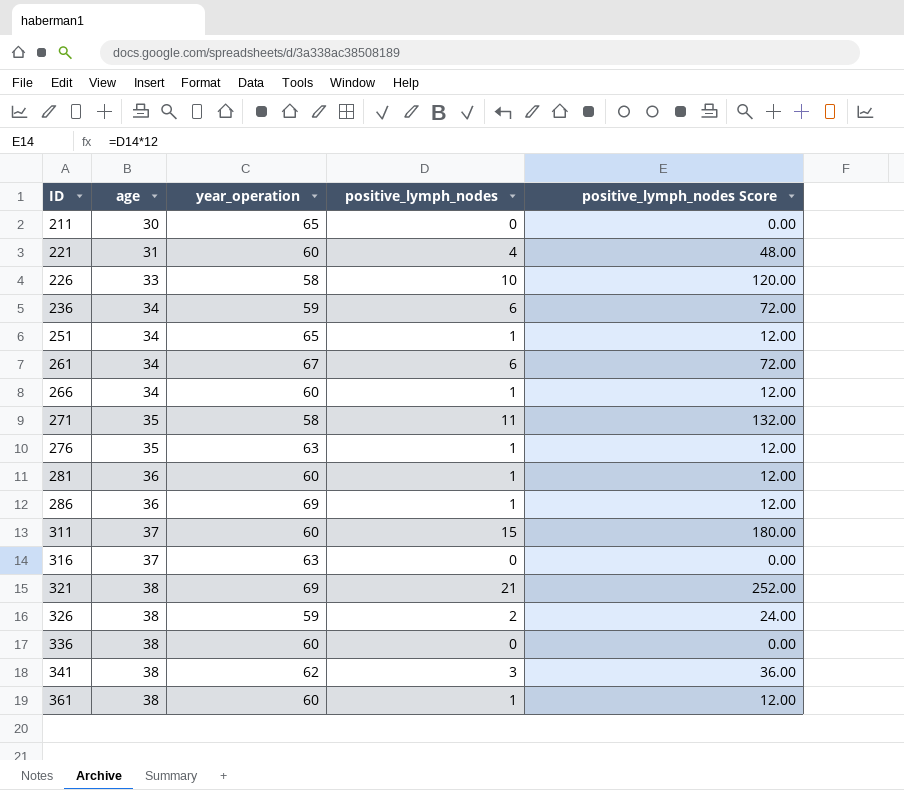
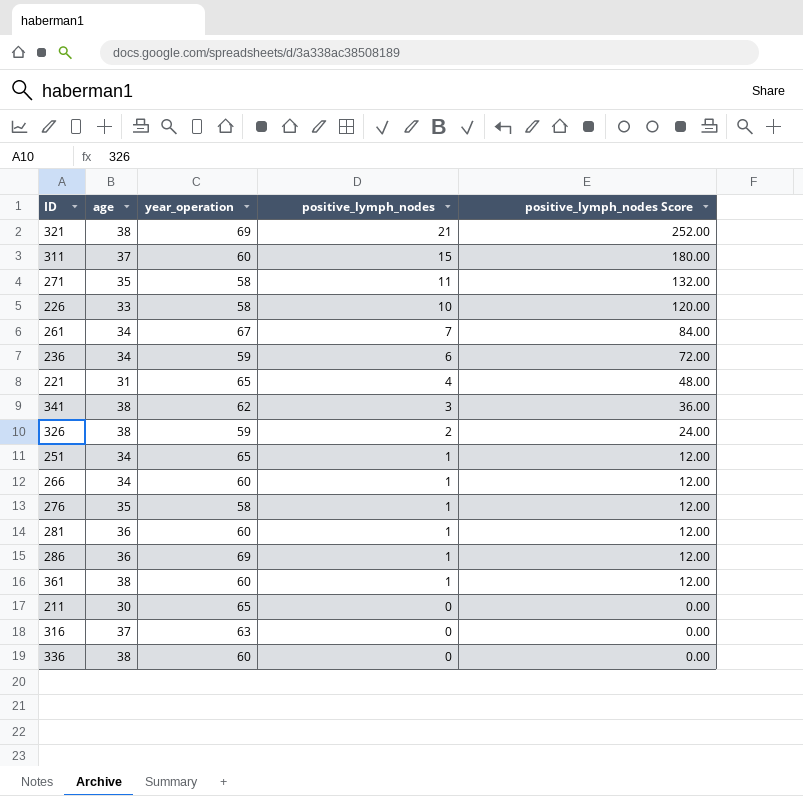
row order: ID ascending -> positive_lymph_nodes descending
261 | positive_lymph_nodes: 6 -> 7
261 | positive_lymph_nodes Score: 72.00 -> 84.00
221 | year_operation: 60 -> 65
276 | year_operation: 63 -> 58

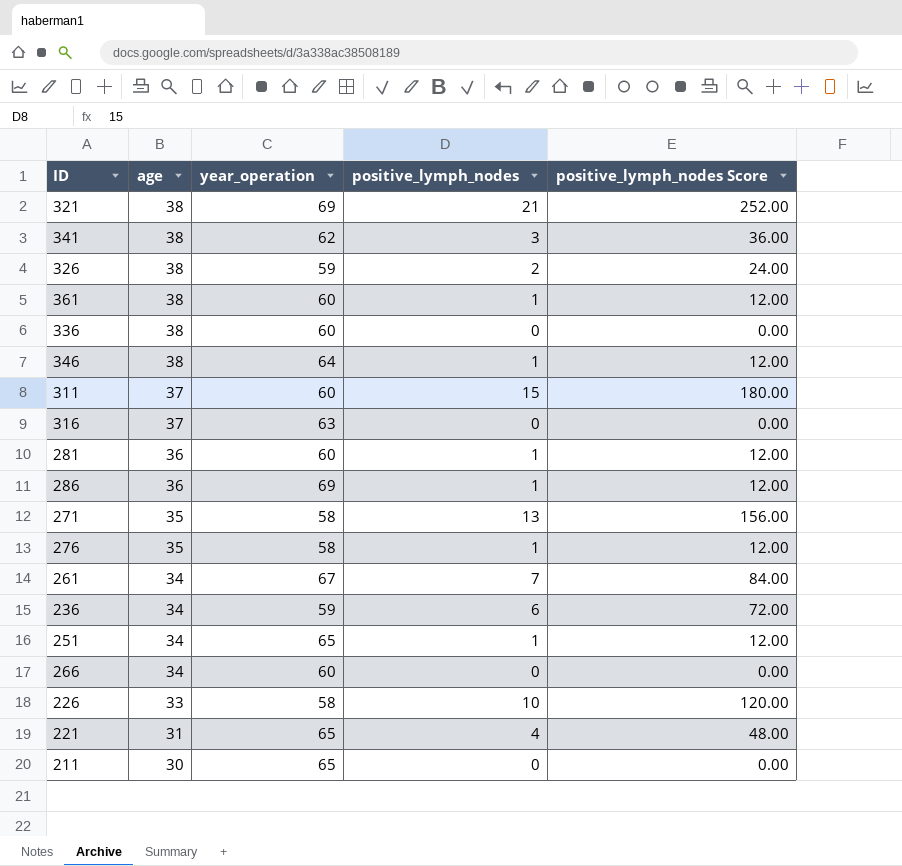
row order: positive_lymph_nodes descending -> age descending
row 346: none -> 38 | 64 | 1 | 12.00
271 | positive_lymph_nodes: 11 -> 13
271 | positive_lymph_nodes Score: 132.00 -> 156.00
266 | positive_lymph_nodes: 1 -> 0
266 | positive_lymph_nodes Score: 12.00 -> 0.00

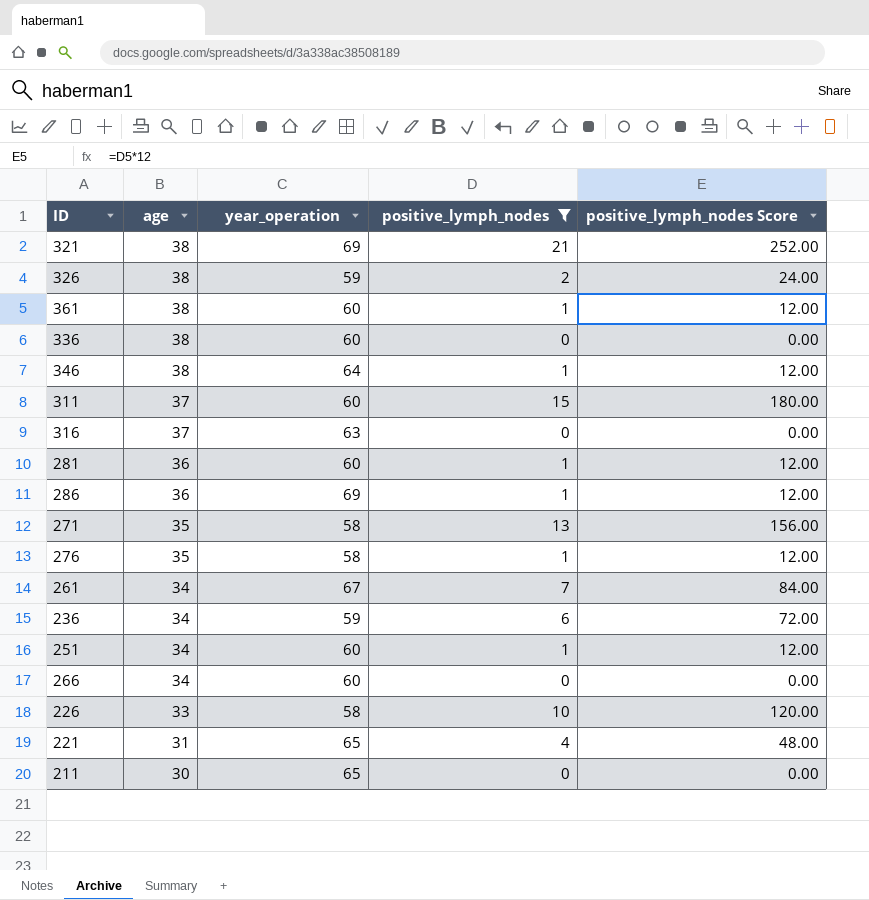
filter: none -> positive_lymph_nodes != 3
251 | year_operation: 65 -> 60

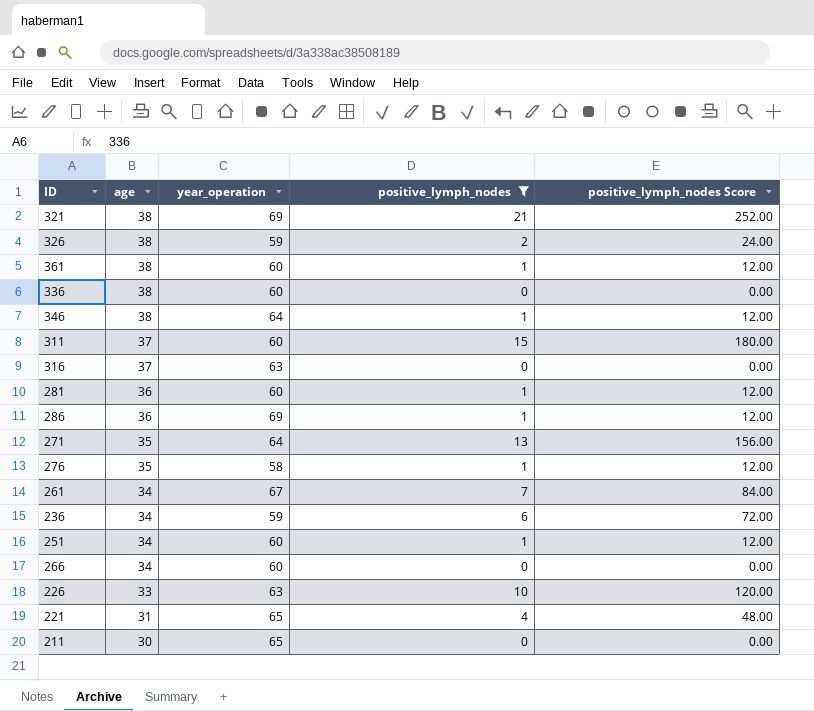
271 | year_operation: 58 -> 64
226 | year_operation: 58 -> 63

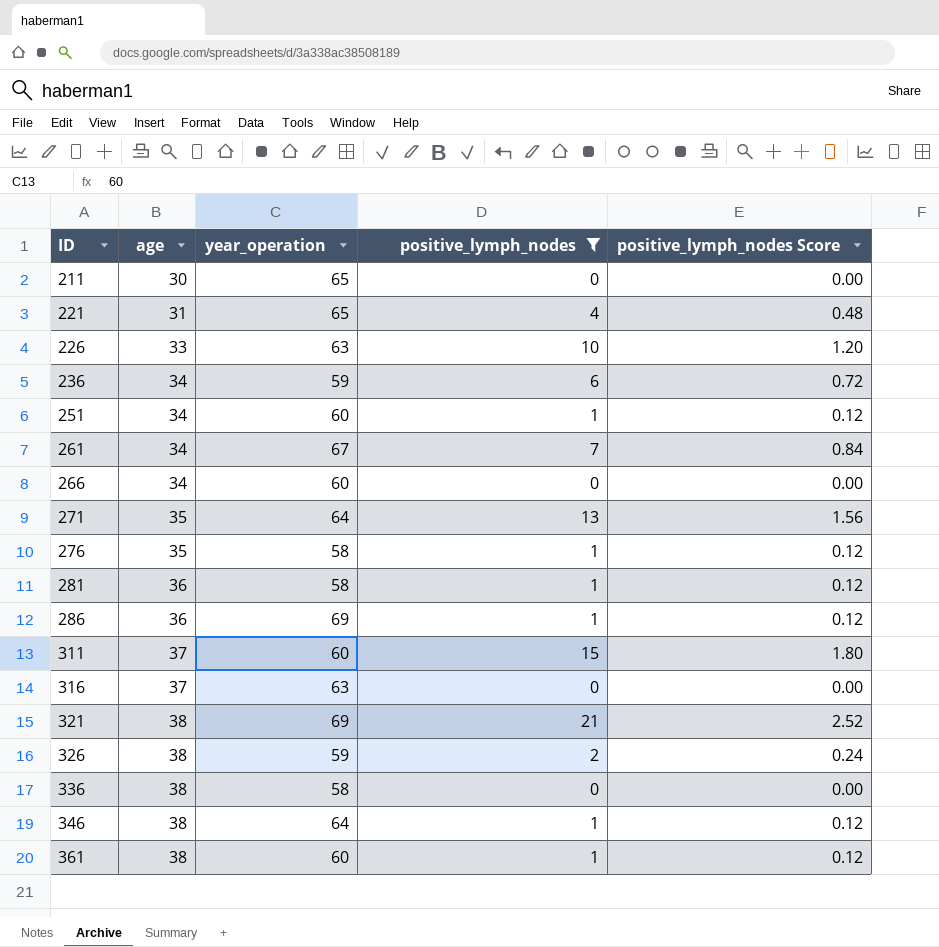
row order: age descending -> ID ascending
column positive_lymph_nodes Score | formula: [positive_lymph_nodes] * 12 -> [positive_lymph_nodes] * 0.12
281 | year_operation: 60 -> 58
336 | year_operation: 60 -> 58

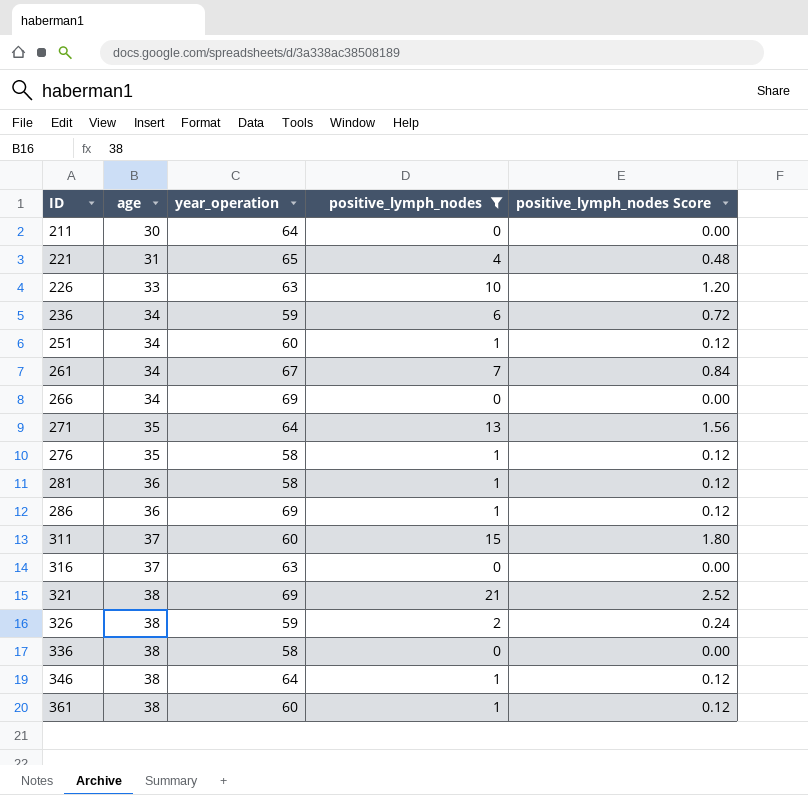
211 | year_operation: 65 -> 64
266 | year_operation: 60 -> 69

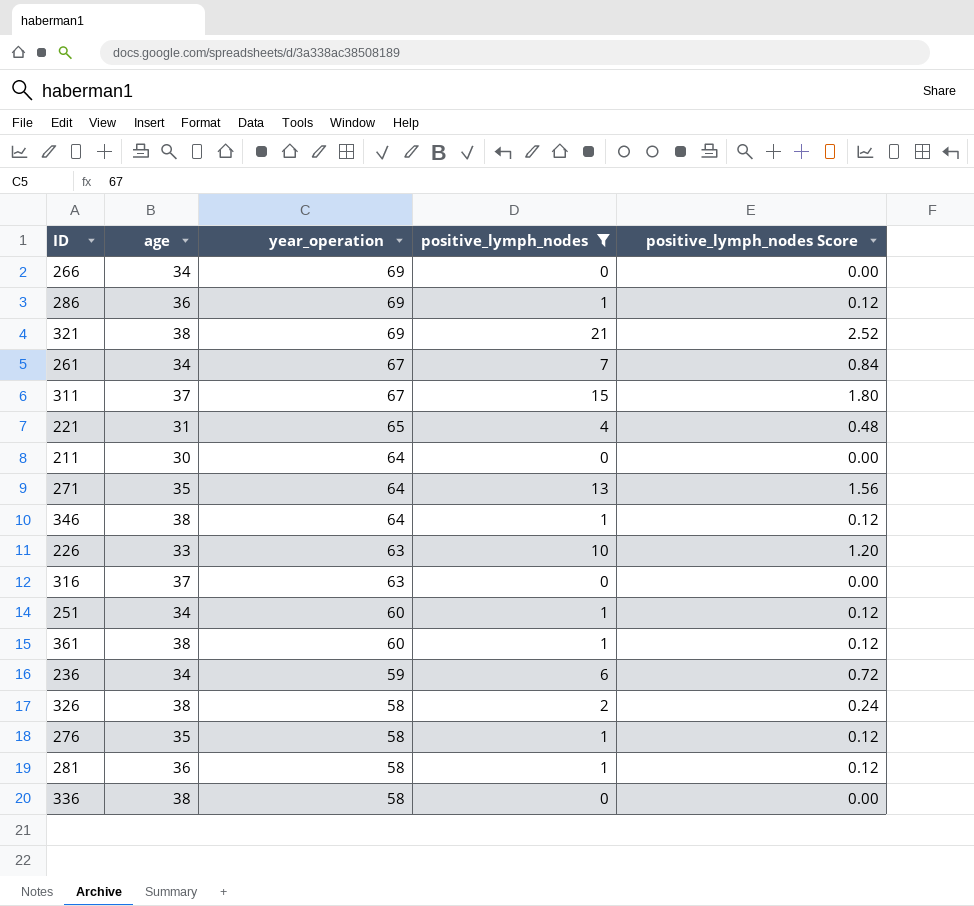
row order: ID ascending -> year_operation descending
311 | year_operation: 60 -> 67
326 | year_operation: 59 -> 58

